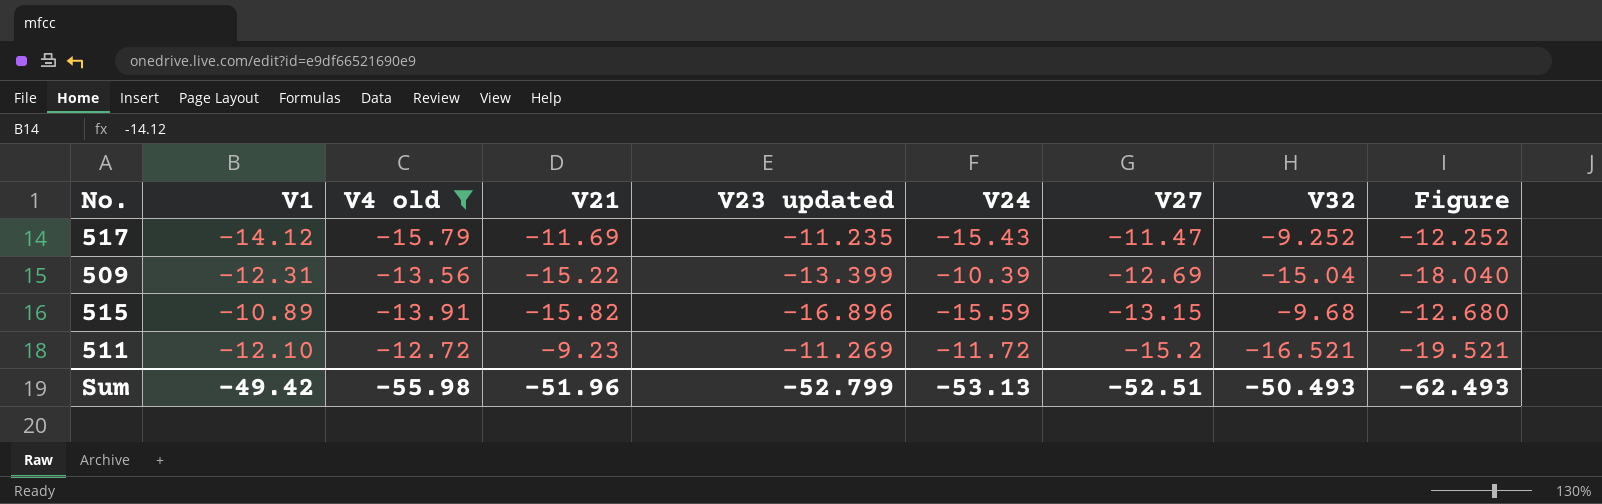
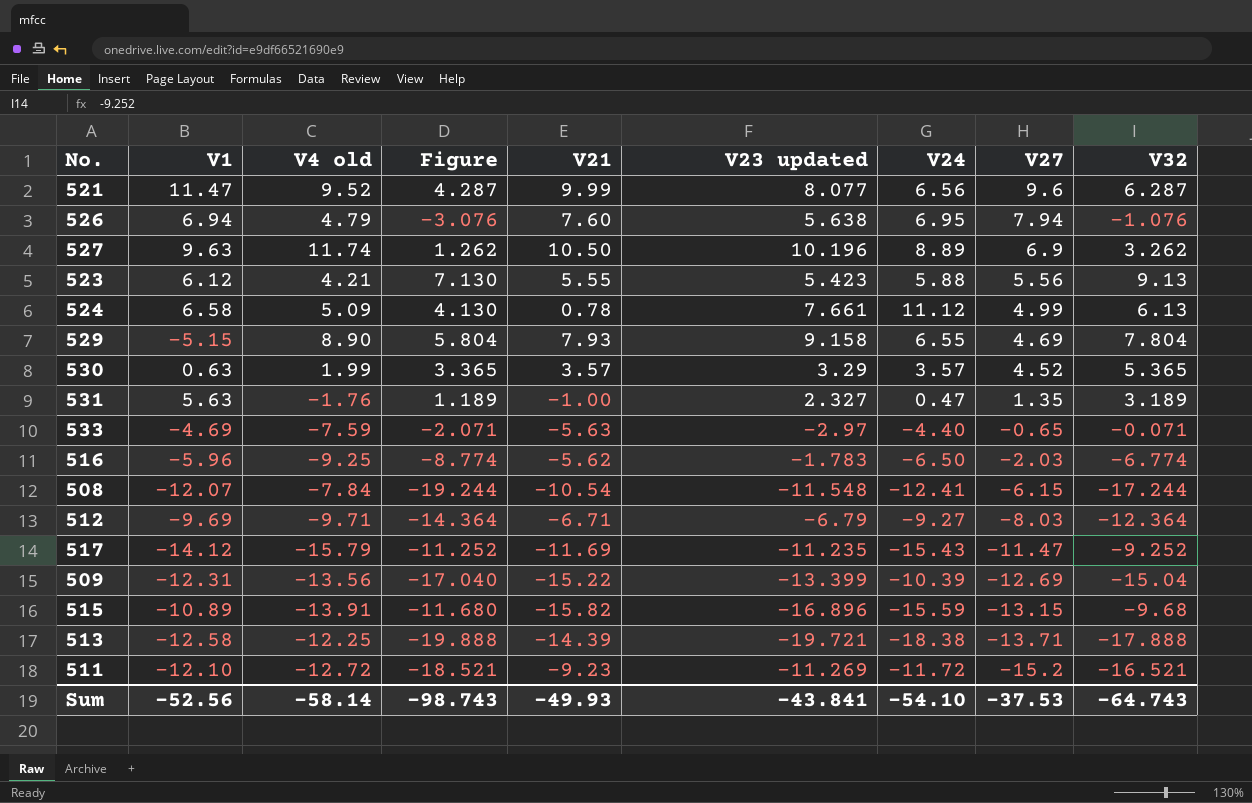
filter: V4 old <= -12.72 -> none
column Figure | formula: [V32] - 3 -> [V32] - 2
column Figure | position: 9 -> 4
Sum | V1: -49.42 -> -52.56
Sum | V4 old: -55.98 -> -58.14
Sum | Figure: -62.493 -> -98.743
Sum | V21: -51.96 -> -49.93
Sum | V23 updated: -52.799 -> -43.841
Sum | V24: -53.13 -> -54.10
Sum | V27: -52.51 -> -37.53
Sum | V32: -50.493 -> -64.743

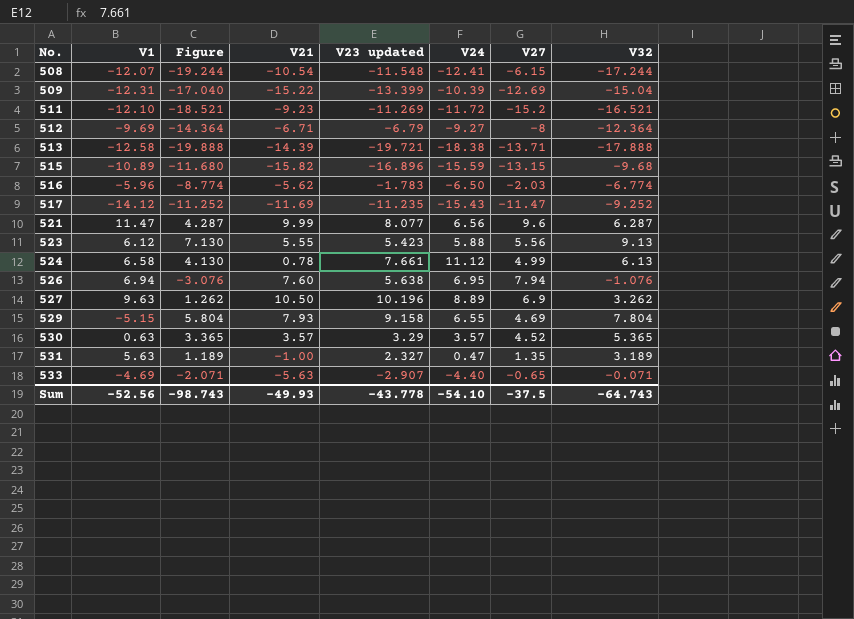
row order: V27 descending -> No. ascending
column V4 old | position: 3 -> none
512 | V27: -8.03 -> -8
533 | V23 updated: -2.97 -> -2.907
Sum | V23 updated: -43.841 -> -43.778
Sum | V27: -37.53 -> -37.5

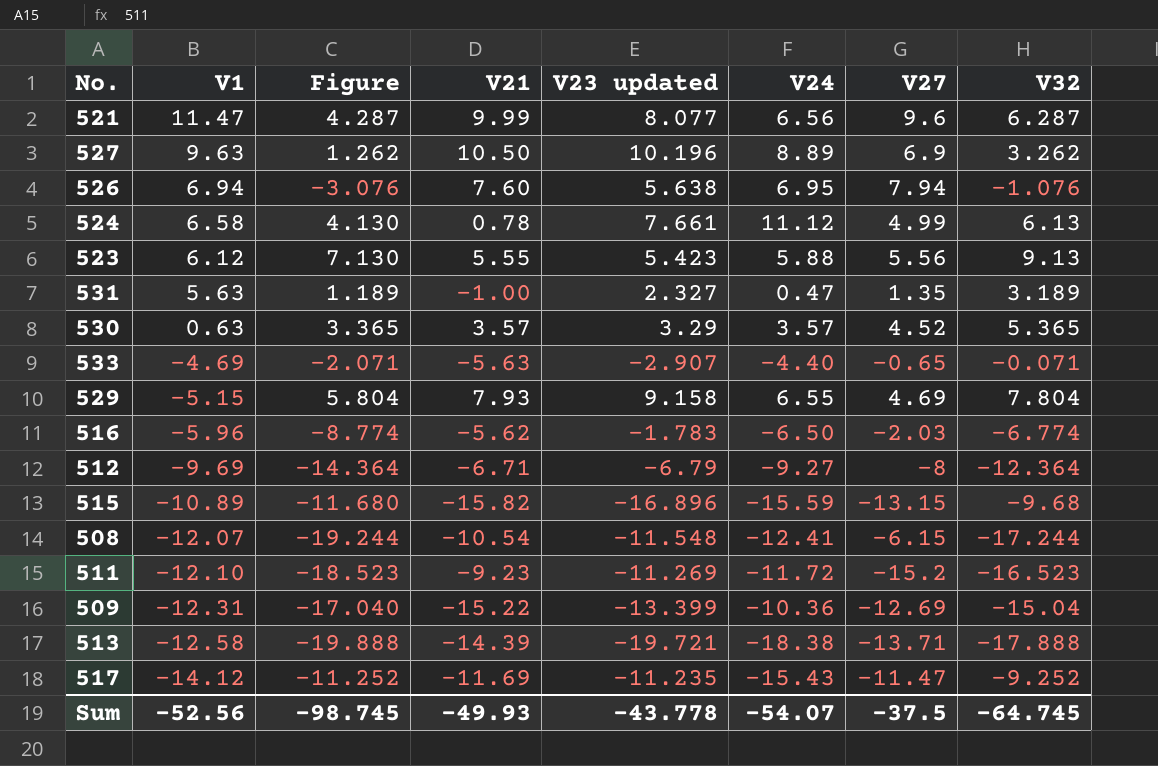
row order: No. ascending -> V1 descending
511 | Figure: -18.521 -> -18.523
511 | V32: -16.521 -> -16.523
509 | V24: -10.39 -> -10.36
Sum | Figure: -98.743 -> -98.745
Sum | V24: -54.10 -> -54.07
Sum | V32: -64.743 -> -64.745

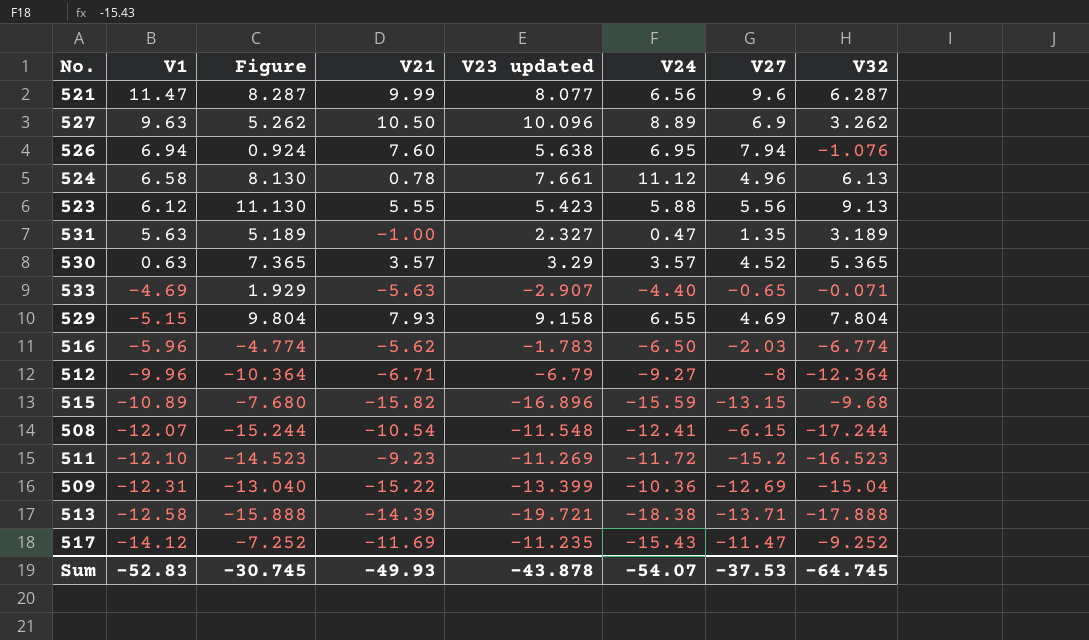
column Figure | formula: [V32] - 2 -> [V32] + 2
527 | V23 updated: 10.196 -> 10.096
524 | V27: 4.99 -> 4.96
512 | V1: -9.69 -> -9.96
Sum | V1: -52.56 -> -52.83
Sum | Figure: -98.745 -> -30.745
Sum | V23 updated: -43.778 -> -43.878
Sum | V27: -37.5 -> -37.53

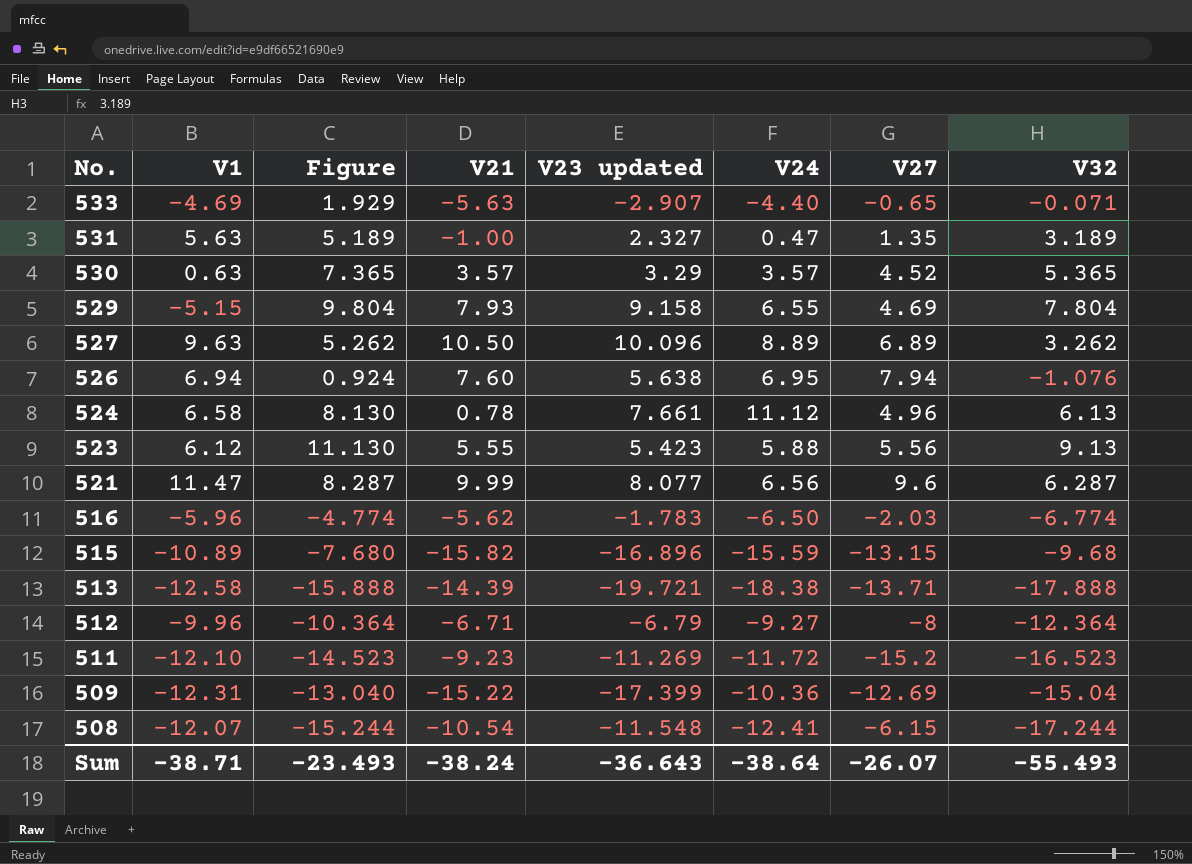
row order: V1 descending -> No. descending
row 517: -14.12 | -7.252 | -11.69 | -11.235 | -15.43 | -11.47 | -9.252 -> none
527 | V27: 6.9 -> 6.89
509 | V23 updated: -13.399 -> -17.399
Sum | V1: -52.83 -> -38.71
Sum | Figure: -30.745 -> -23.493
Sum | V21: -49.93 -> -38.24
Sum | V23 updated: -43.878 -> -36.643
Sum | V24: -54.07 -> -38.64
Sum | V27: -37.53 -> -26.07
Sum | V32: -64.745 -> -55.493

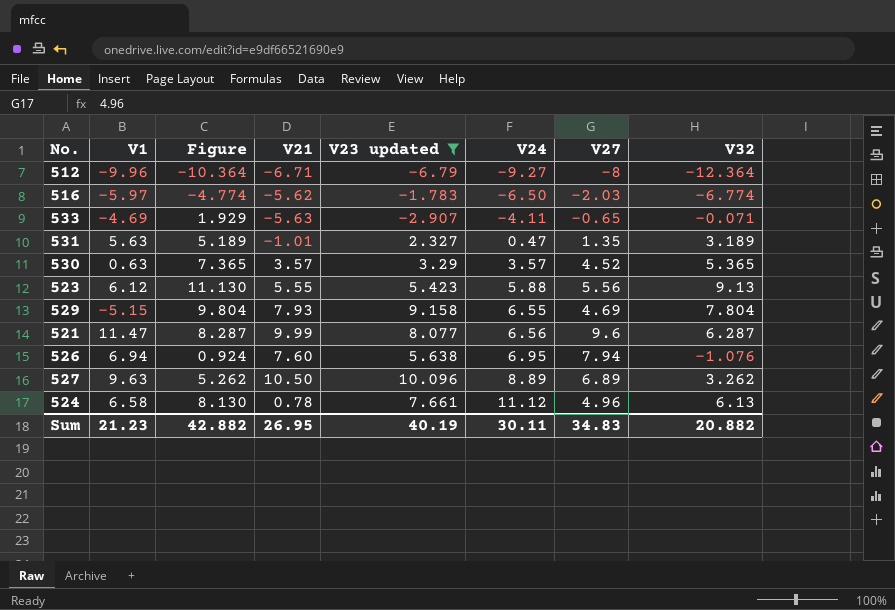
filter: none -> V23 updated >= -6.79
row order: No. descending -> V24 ascending
516 | V1: -5.96 -> -5.97
533 | V24: -4.40 -> -4.11
531 | V21: -1.00 -> -1.01
Sum | V1: -38.71 -> 21.23
Sum | Figure: -23.493 -> 42.882
Sum | V21: -38.24 -> 26.95
Sum | V23 updated: -36.643 -> 40.19
Sum | V24: -38.64 -> 30.11
Sum | V27: -26.07 -> 34.83
Sum | V32: -55.493 -> 20.882

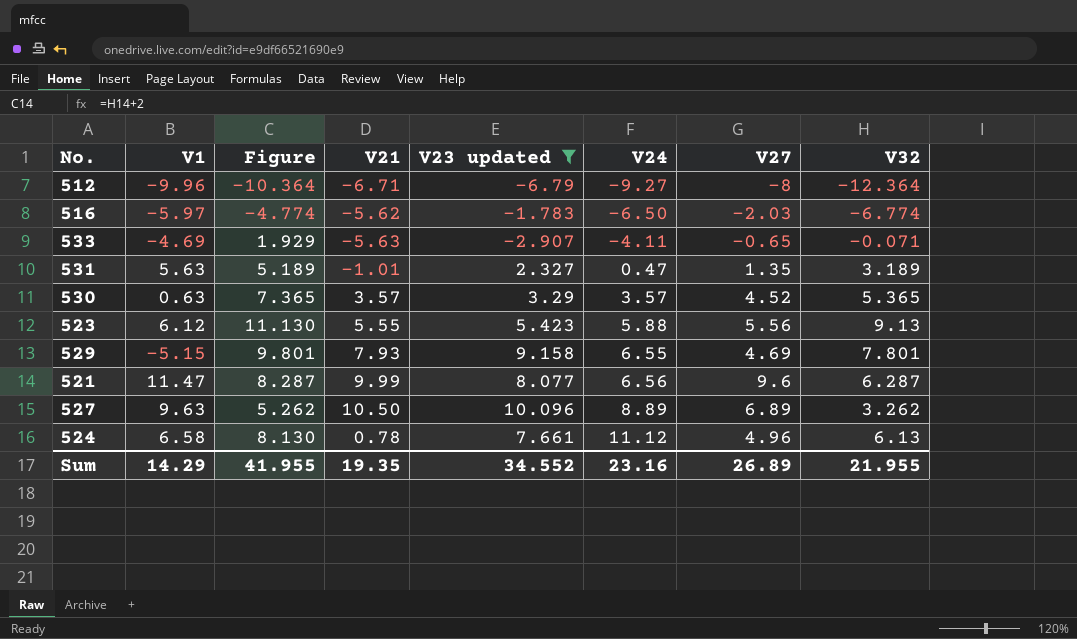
row 526: 6.94 | 0.924 | 7.60 | 5.638 | 6.95 | 7.94 | -1.076 -> none
529 | Figure: 9.804 -> 9.801
529 | V32: 7.804 -> 7.801
Sum | V1: 21.23 -> 14.29
Sum | Figure: 42.882 -> 41.955
Sum | V21: 26.95 -> 19.35
Sum | V23 updated: 40.19 -> 34.552
Sum | V24: 30.11 -> 23.16
Sum | V27: 34.83 -> 26.89
Sum | V32: 20.882 -> 21.955

